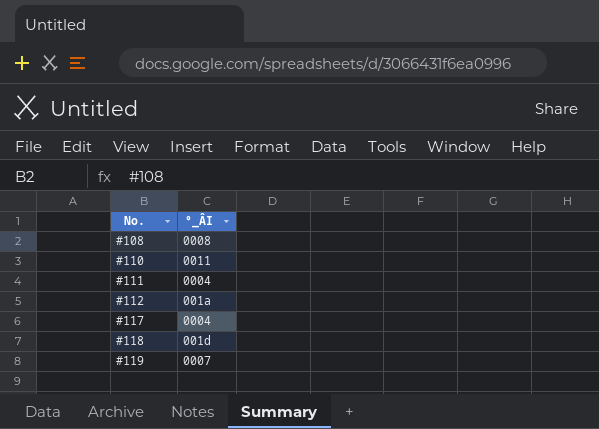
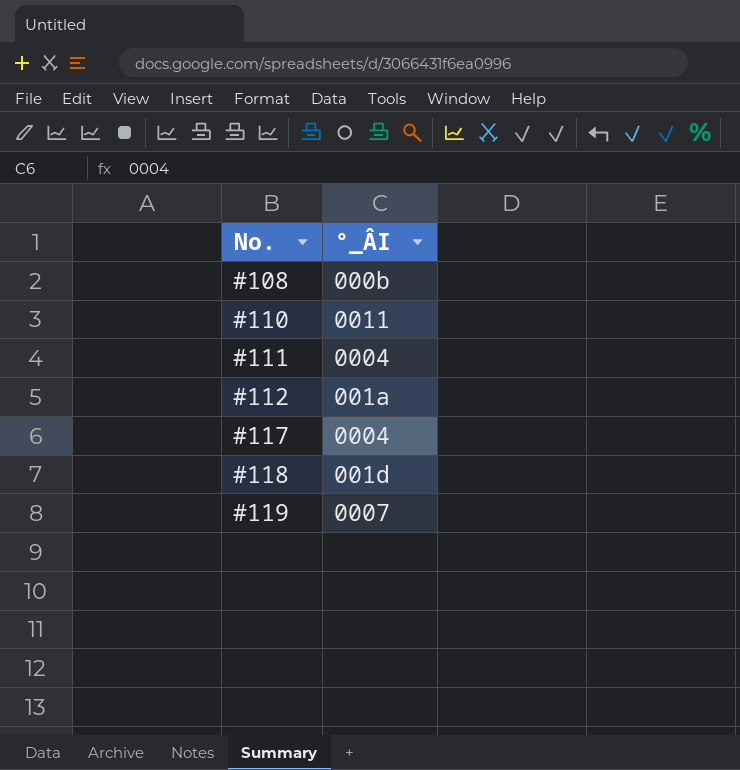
#108 | °_ÂI: 0008 -> 000b

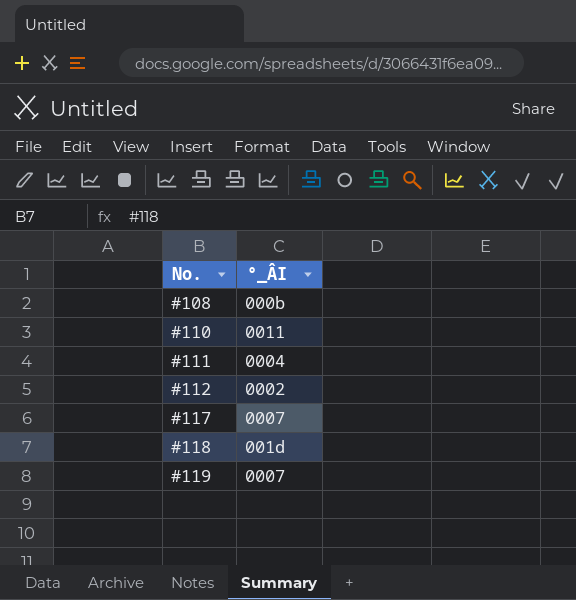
#112 | °_ÂI: 001a -> 0002
#117 | °_ÂI: 0004 -> 0007

